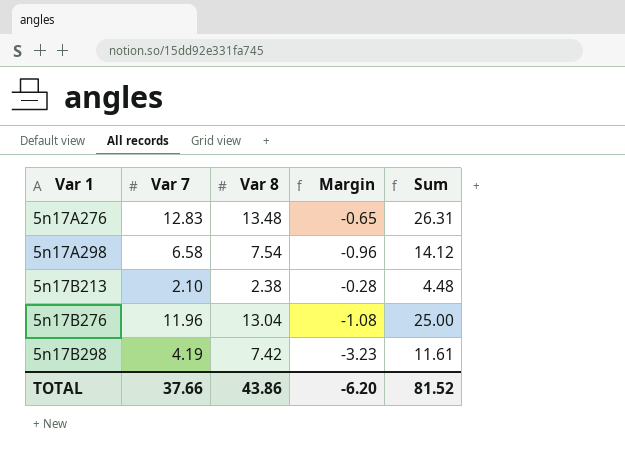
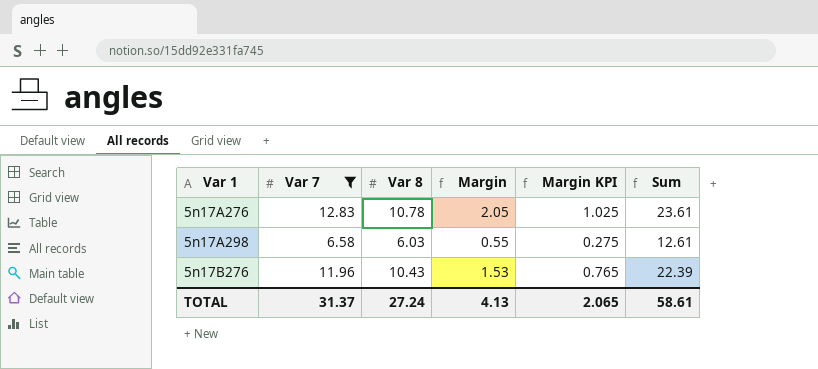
filter: none -> Var 7 >= 6.58
column Margin KPI | formula: none -> [Margin] * 0.5
5n17A276 | Var 8: 13.48 -> 10.78
5n17A276 | Margin: -0.65 -> 2.05
5n17A276 | Sum: 26.31 -> 23.61
5n17A298 | Var 8: 7.54 -> 6.03
5n17A298 | Margin: -0.96 -> 0.55
5n17A298 | Sum: 14.12 -> 12.61
5n17B276 | Var 8: 13.04 -> 10.43
5n17B276 | Margin: -1.08 -> 1.53
5n17B276 | Sum: 25.00 -> 22.39
TOTAL | Var 7: 37.66 -> 31.37
TOTAL | Var 8: 43.86 -> 27.24
TOTAL | Margin: -6.20 -> 4.13
TOTAL | Sum: 81.52 -> 58.61

